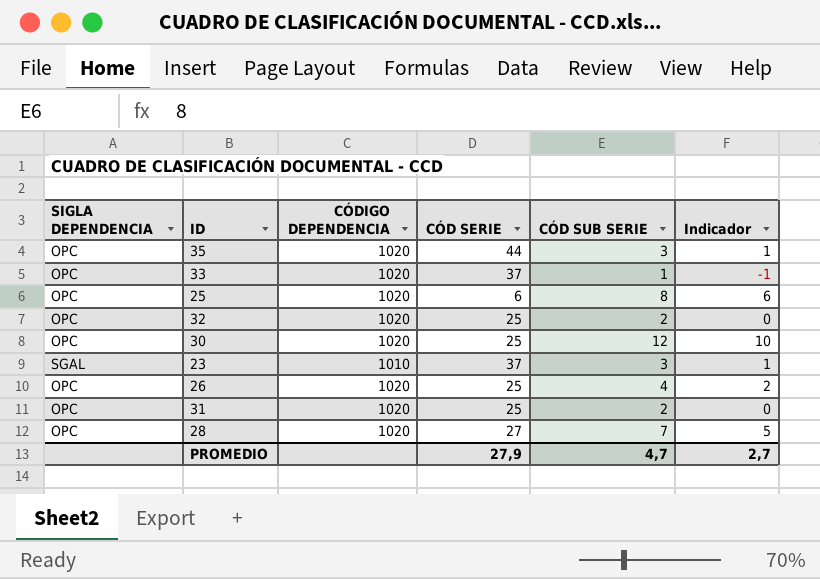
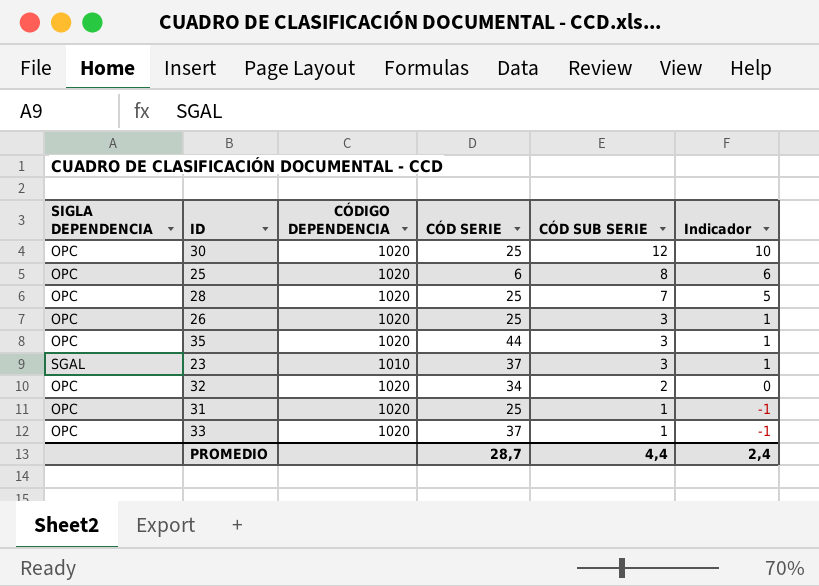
row order: none -> CÓD SUB SERIE descending
28 | CÓD SERIE: 27 -> 25
26 | CÓD SUB SERIE: 4 -> 3
26 | Indicador: 2 -> 1
32 | CÓD SERIE: 25 -> 34
31 | CÓD SUB SERIE: 2 -> 1
31 | Indicador: 0 -> -1
PROMEDIO | CÓD SERIE: 27,9 -> 28,7
PROMEDIO | CÓD SUB SERIE: 4,7 -> 4,4
PROMEDIO | Indicador: 2,7 -> 2,4

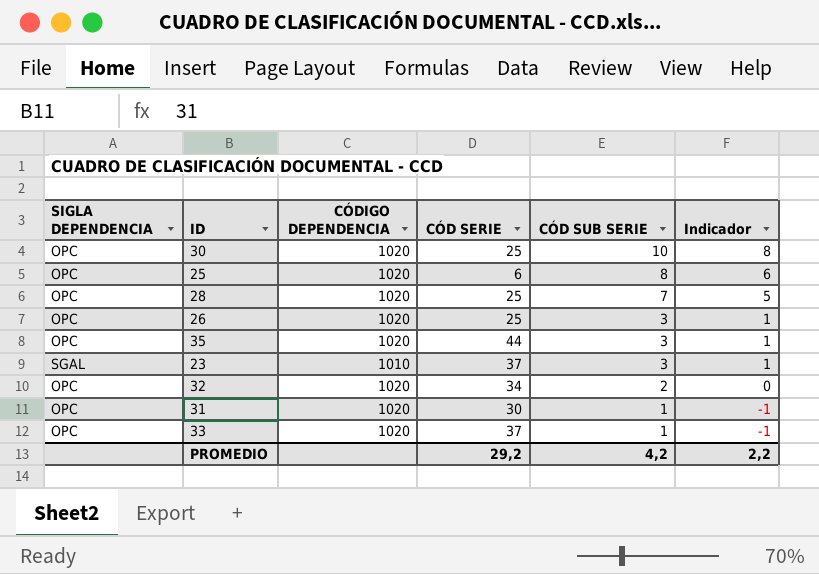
30 | CÓD SUB SERIE: 12 -> 10
30 | Indicador: 10 -> 8
31 | CÓD SERIE: 25 -> 30
PROMEDIO | CÓD SERIE: 28,7 -> 29,2
PROMEDIO | CÓD SUB SERIE: 4,4 -> 4,2
PROMEDIO | Indicador: 2,4 -> 2,2

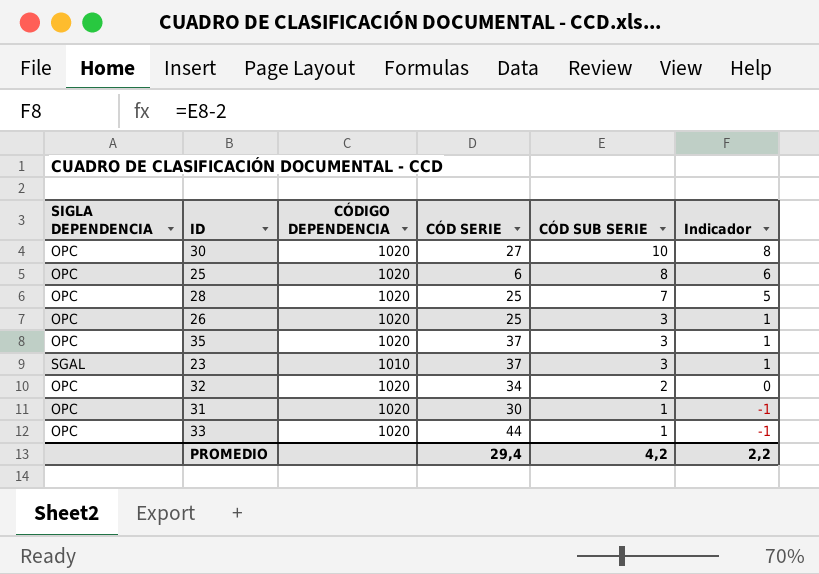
30 | CÓD SERIE: 25 -> 27
35 | CÓD SERIE: 44 -> 37
33 | CÓD SERIE: 37 -> 44
PROMEDIO | CÓD SERIE: 29,2 -> 29,4

